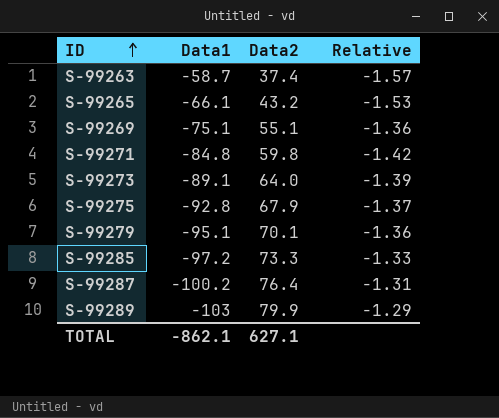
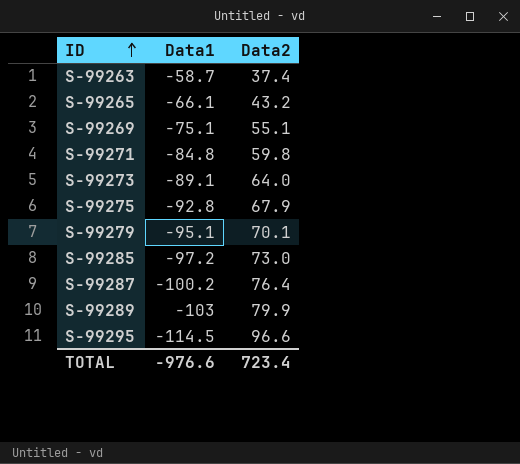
column Relative | formula: [Data1] / [Data2] -> none
S-99285 | Data2: 73.3 -> 73.0
row S-99295: none -> -114.5 | 96.6
TOTAL | Data1: -862.1 -> -976.6
TOTAL | Data2: 627.1 -> 723.4

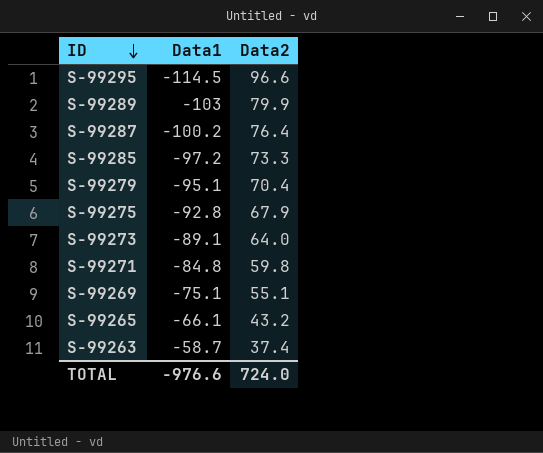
row order: ID ascending -> ID descending
S-99285 | Data2: 73.0 -> 73.3
S-99279 | Data2: 70.1 -> 70.4
TOTAL | Data2: 723.4 -> 724.0

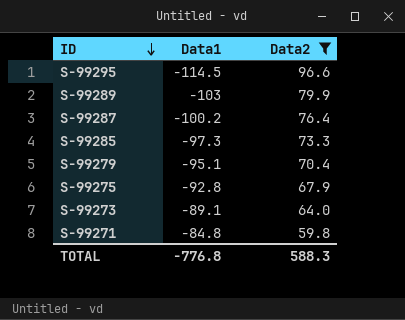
filter: none -> Data2 >= 59.8
S-99285 | Data1: -97.2 -> -97.3
TOTAL | Data1: -976.6 -> -776.8
TOTAL | Data2: 724.0 -> 588.3

